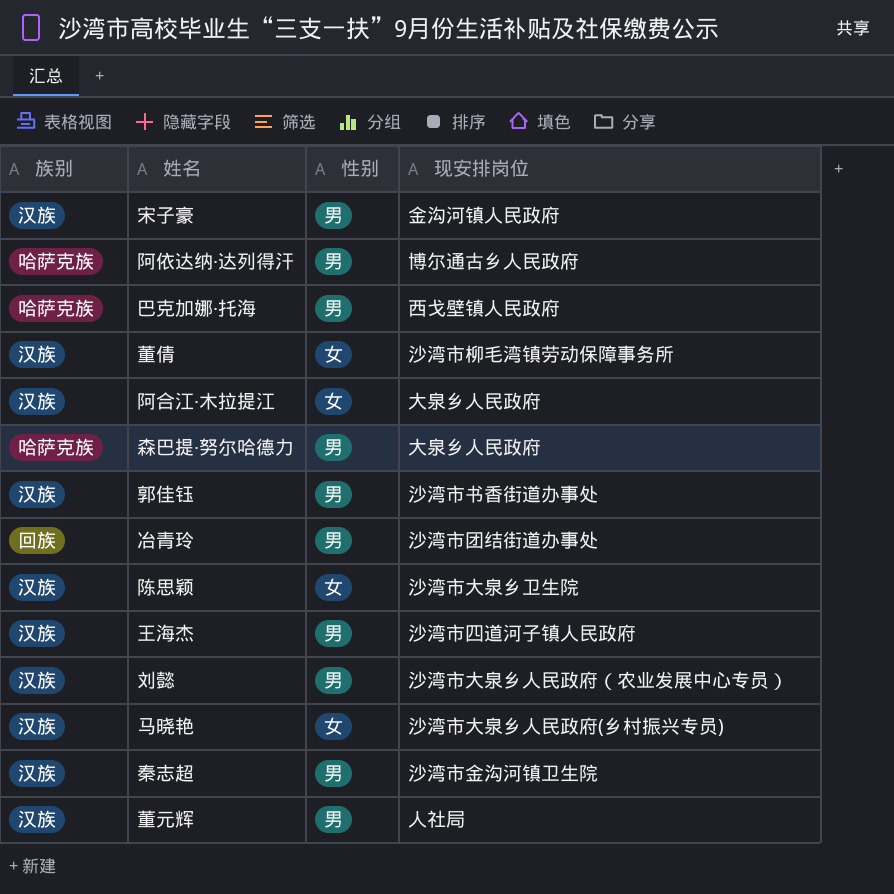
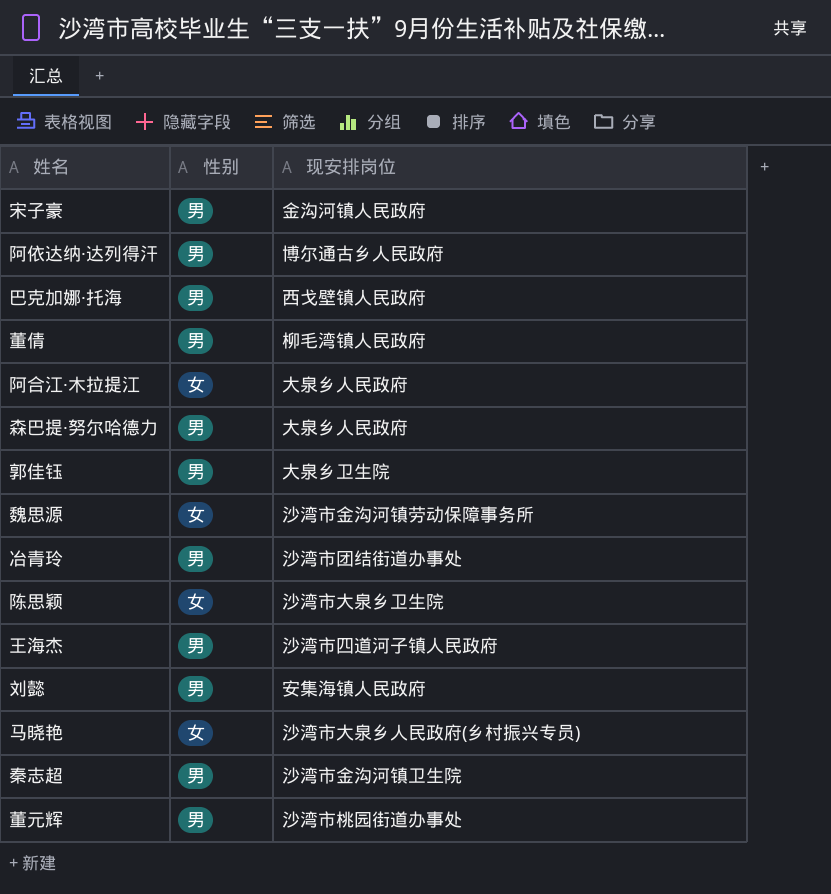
column 族别 | position: 1 -> none
董倩 | 性别: 女 -> 男
董倩 | 现安排岗位: 沙湾市柳毛湾镇劳动保障事务所 -> 柳毛湾镇人民政府
郭佳钰 | 现安排岗位: 沙湾市书香街道办事处 -> 大泉乡卫生院
row 魏思源: none -> 女 | 沙湾市金沟河镇劳动保障事务所
刘懿 | 现安排岗位: 沙湾市大泉乡人民政府（农业发展中心专员） -> 安集海镇人民政府
董元辉 | 现安排岗位: 人社局 -> 沙湾市桃园街道办事处

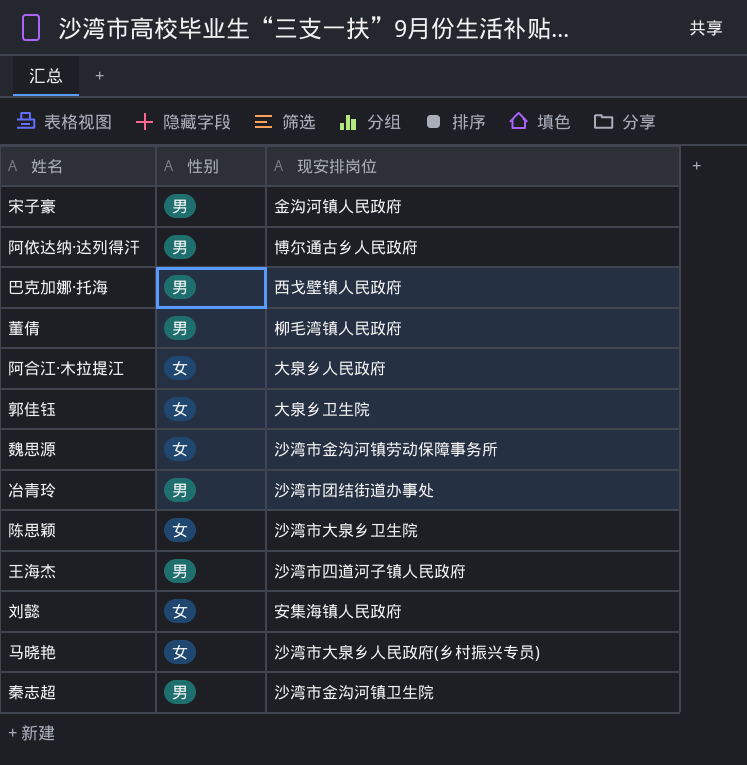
row 森巴提·努尔哈德力: 男 | 大泉乡人民政府 -> none
row 董元辉: 男 | 沙湾市桃园街道办事处 -> none
郭佳钰 | 性别: 男 -> 女
刘懿 | 性别: 男 -> 女

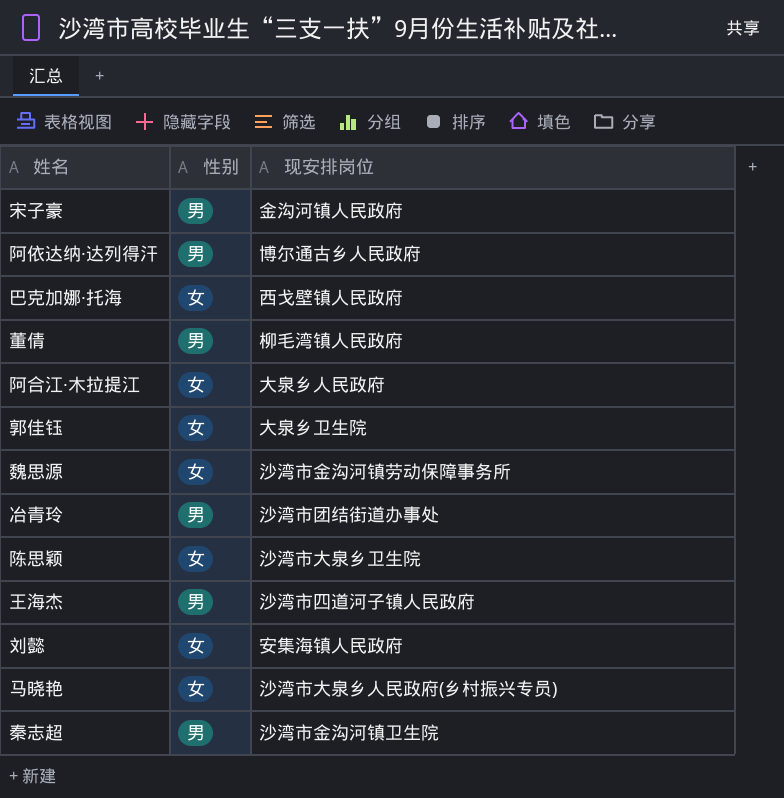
巴克加娜·托海 | 性别: 男 -> 女

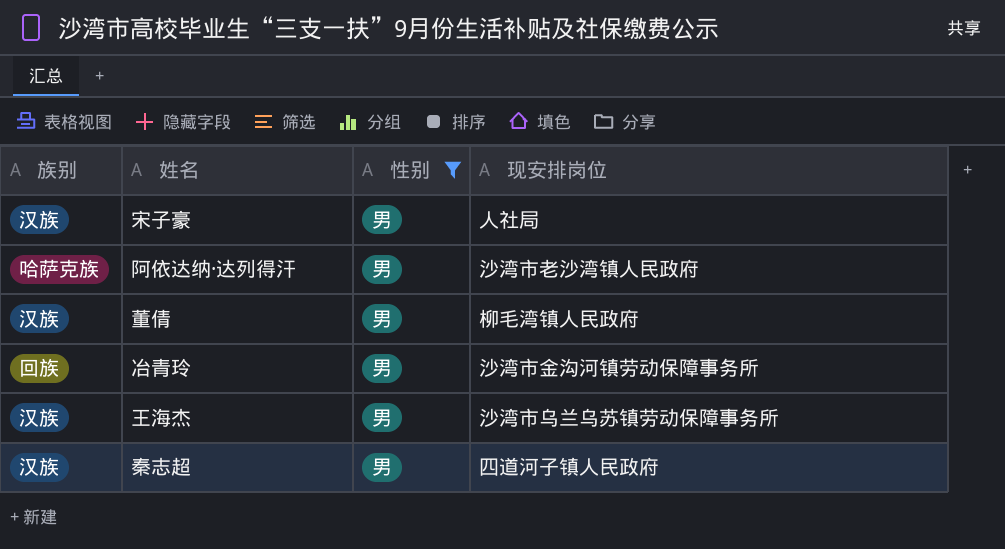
filter: none -> 性别 = 男
column 族别 | position: none -> 1
宋子豪 | 现安排岗位: 金沟河镇人民政府 -> 人社局
阿依达纳·达列得汗 | 现安排岗位: 博尔通古乡人民政府 -> 沙湾市老沙湾镇人民政府
冶青玲 | 现安排岗位: 沙湾市团结街道办事处 -> 沙湾市金沟河镇劳动保障事务所
王海杰 | 现安排岗位: 沙湾市四道河子镇人民政府 -> 沙湾市乌兰乌苏镇劳动保障事务所
秦志超 | 现安排岗位: 沙湾市金沟河镇卫生院 -> 四道河子镇人民政府

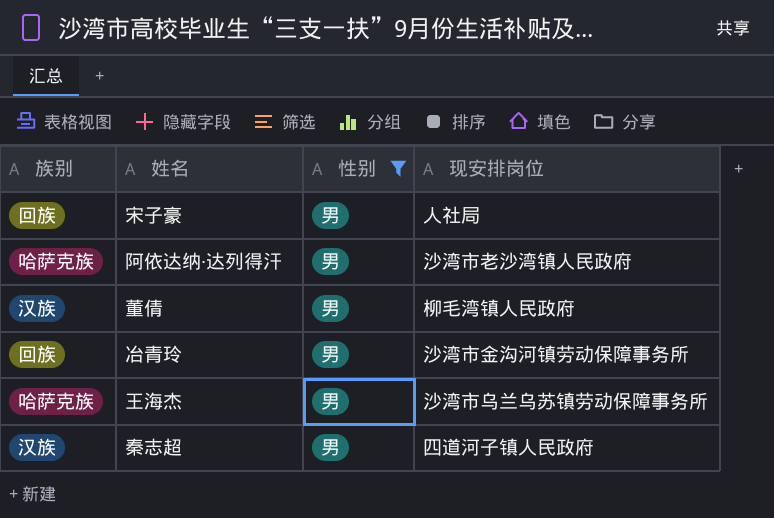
宋子豪 | 族别: 汉族 -> 回族
王海杰 | 族别: 汉族 -> 哈萨克族

